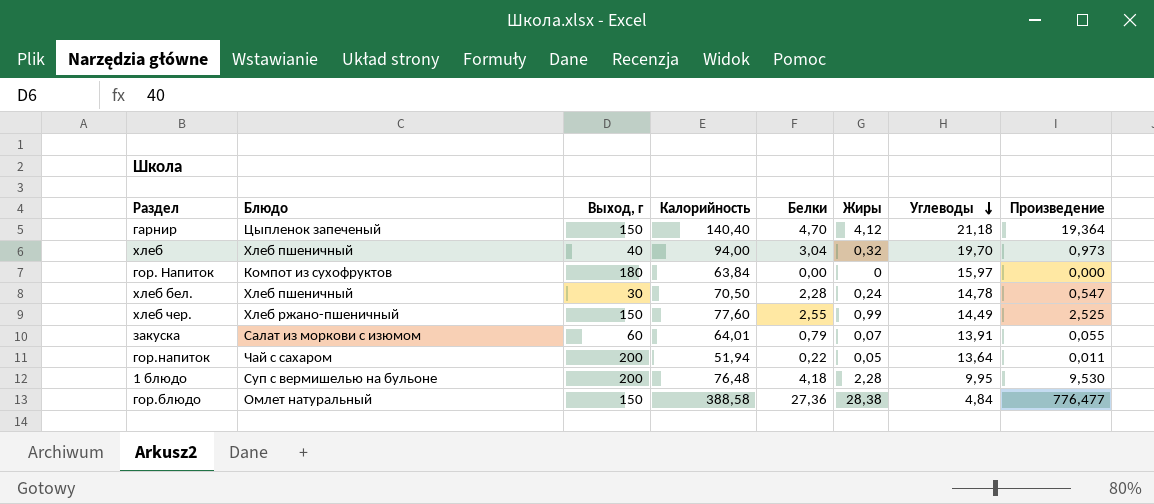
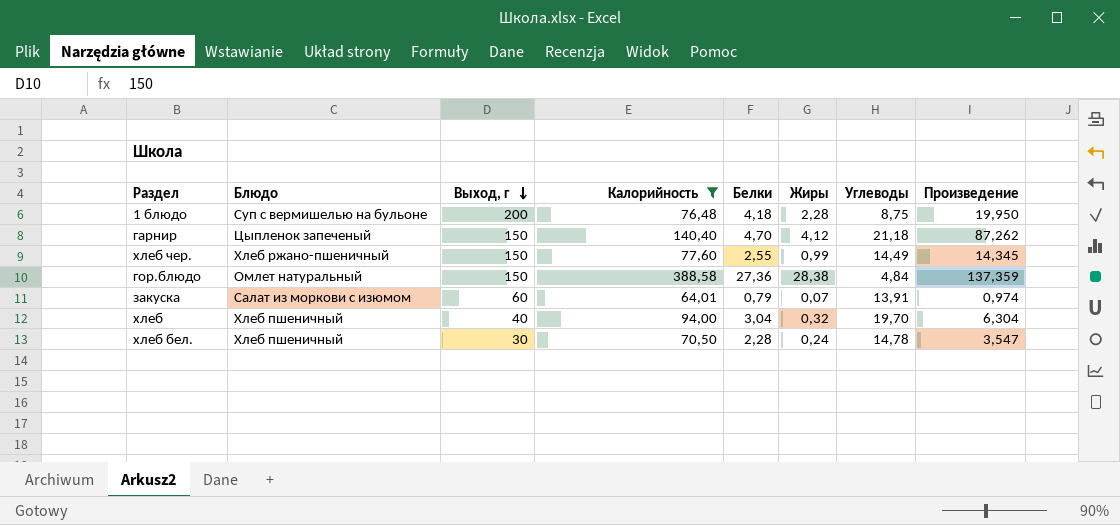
filter: none -> Калорийность >= 64,01
row order: Углеводы descending -> Выход, г descending
column Произведение | formula: [Белки] * [Жиры] -> [Жиры] * [Углеводы]
1 блюдо | Углеводы: 9,95 -> 8,75

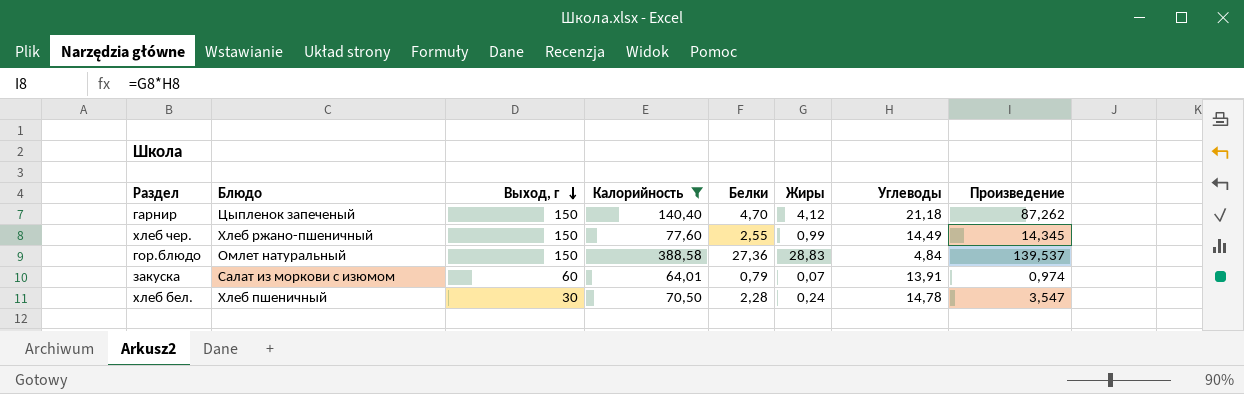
row 1 блюдо: Суп с вермишелью на бульоне | 200 | 76,48 | 4,18 | 2,28 | 8,75 | 19,950 -> none
row хлеб: Хлеб пшеничный | 40 | 94,00 | 3,04 | 0,32 | 19,70 | 6,304 -> none
гор.блюдо | Жиры: 28,38 -> 28,83
гор.блюдо | Произведение: 137,359 -> 139,537

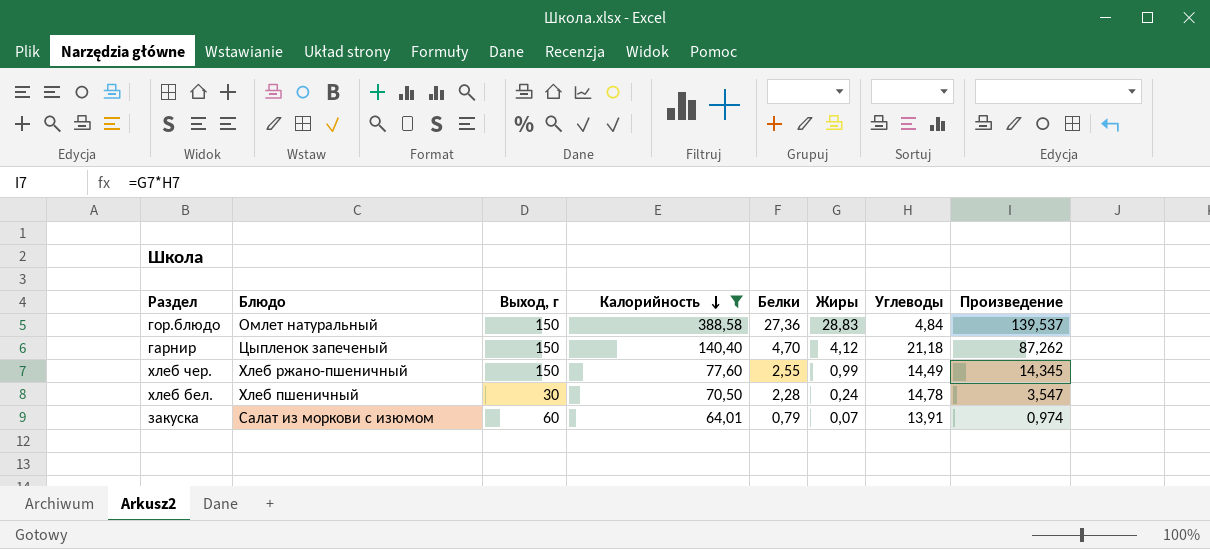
row order: Выход, г descending -> Калорийность descending

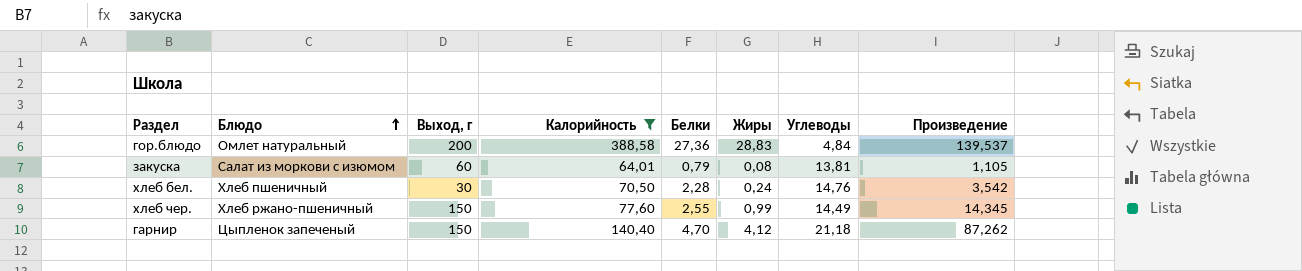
row order: Калорийность descending -> Блюдо ascending
гор.блюдо | Выход, г: 150 -> 200
закуска | Жиры: 0,07 -> 0,08
закуска | Углеводы: 13,91 -> 13,81
закуска | Произведение: 0,974 -> 1,105
хлеб бел. | Углеводы: 14,78 -> 14,76
хлеб бел. | Произведение: 3,547 -> 3,542

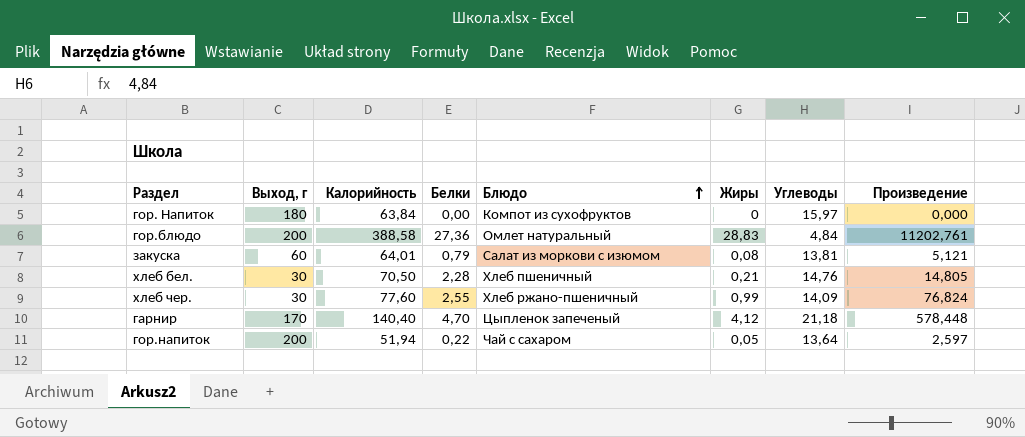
filter: Калорийность >= 64,01 -> none
column Блюдо | position: 2 -> 5
column Произведение | formula: [Жиры] * [Углеводы] -> [Калорийность] * [Жиры]
хлеб бел. | Жиры: 0,24 -> 0,21
хлеб чер. | Выход, г: 150 -> 30
хлеб чер. | Углеводы: 14,49 -> 14,09
гарнир | Выход, г: 150 -> 170

